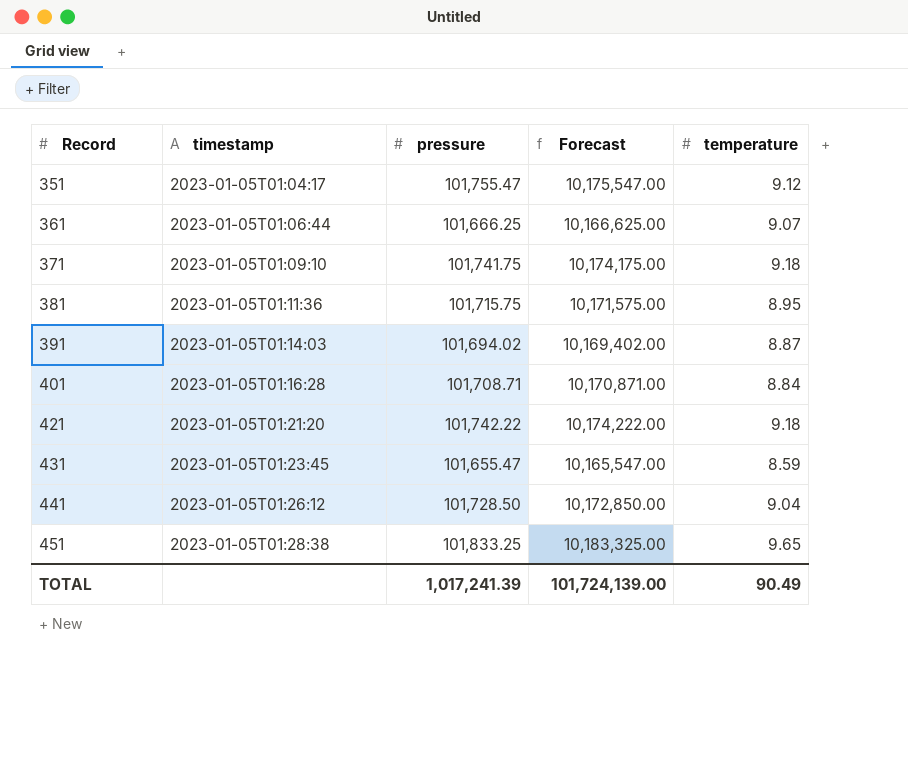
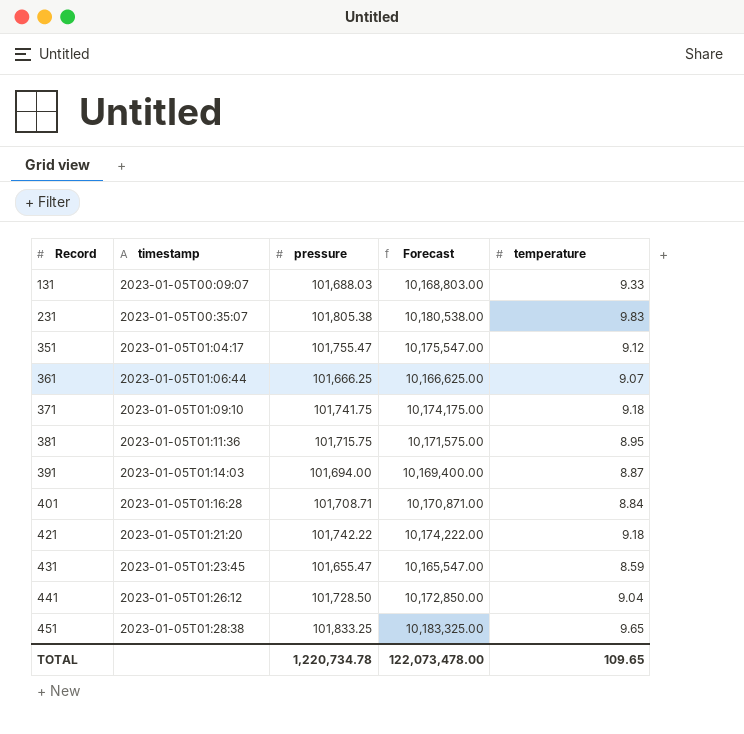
row 131: none -> 2023-01-05T00:09:07 | 101,688.03 | 10,168,803.00 | 9.33
row 231: none -> 2023-01-05T00:35:07 | 101,805.38 | 10,180,538.00 | 9.83
391 | pressure: 101,694.02 -> 101,694.00
391 | Forecast: 10,169,402.00 -> 10,169,400.00
TOTAL | pressure: 1,017,241.39 -> 1,220,734.78
TOTAL | Forecast: 101,724,139.00 -> 122,073,478.00
TOTAL | temperature: 90.49 -> 109.65

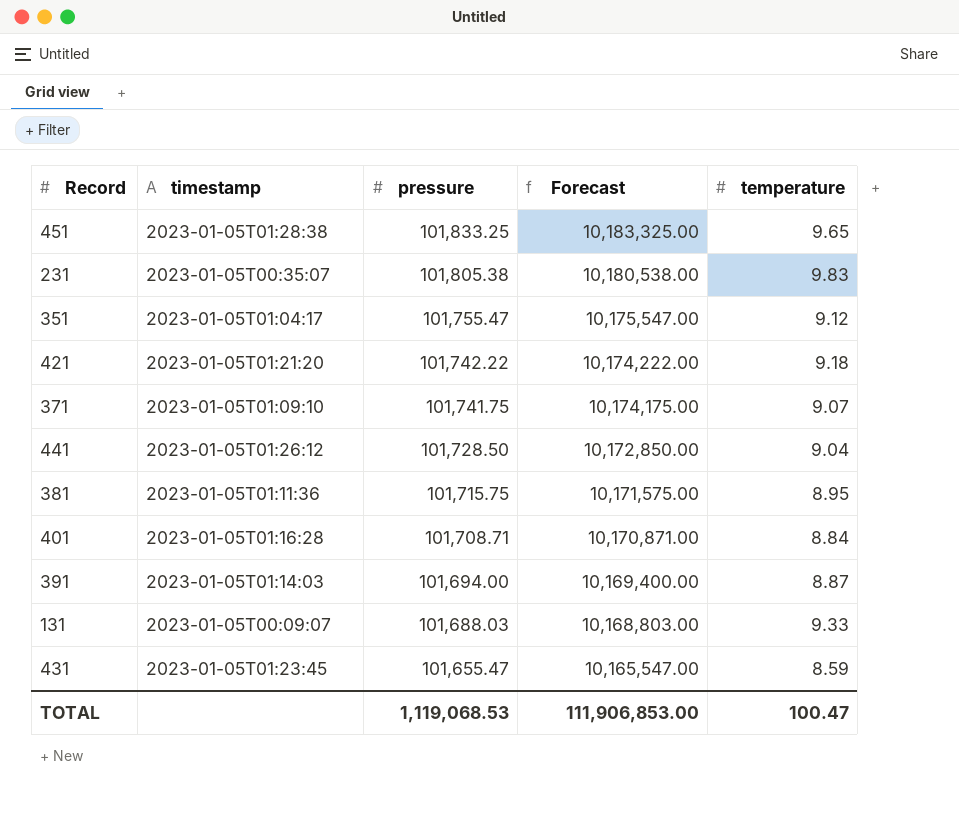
row order: Record ascending -> pressure descending
row 361: 2023-01-05T01:06:44 | 101,666.25 | 10,166,625.00 | 9.07 -> none
371 | temperature: 9.18 -> 9.07
TOTAL | pressure: 1,220,734.78 -> 1,119,068.53
TOTAL | Forecast: 122,073,478.00 -> 111,906,853.00
TOTAL | temperature: 109.65 -> 100.47

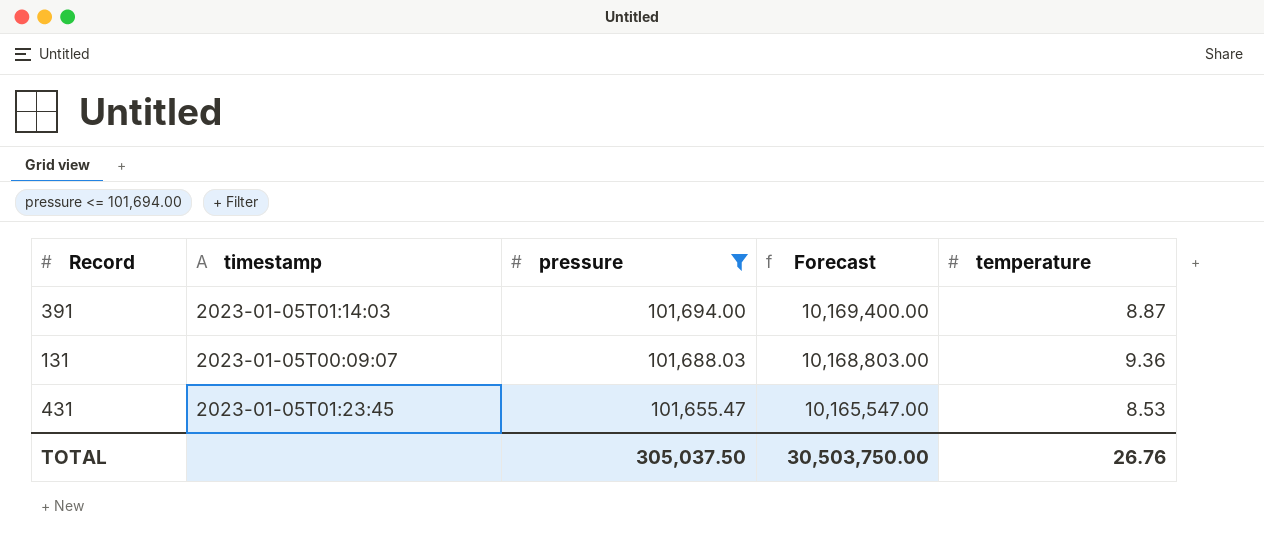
filter: none -> pressure <= 101,694.00
131 | temperature: 9.33 -> 9.36
431 | temperature: 8.59 -> 8.53
TOTAL | pressure: 1,119,068.53 -> 305,037.50
TOTAL | Forecast: 111,906,853.00 -> 30,503,750.00
TOTAL | temperature: 100.47 -> 26.76

